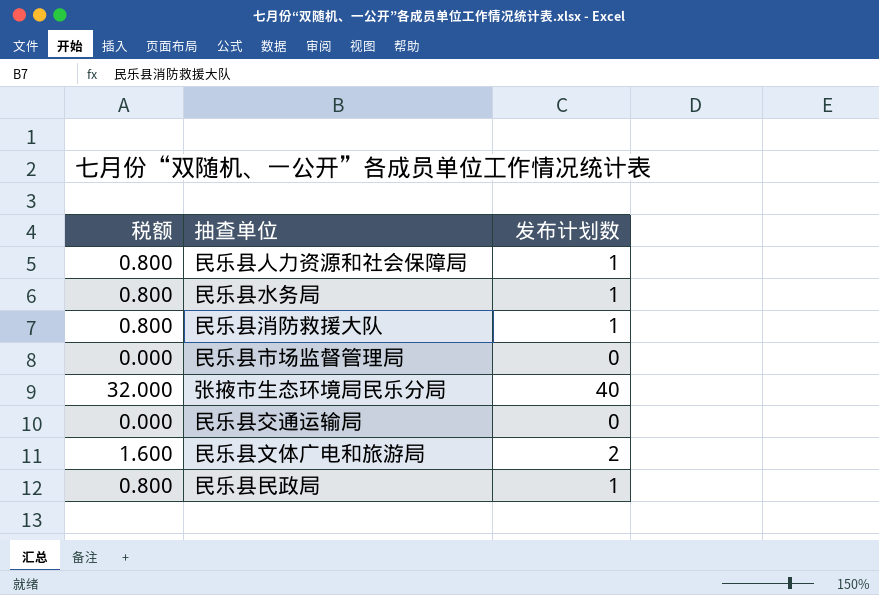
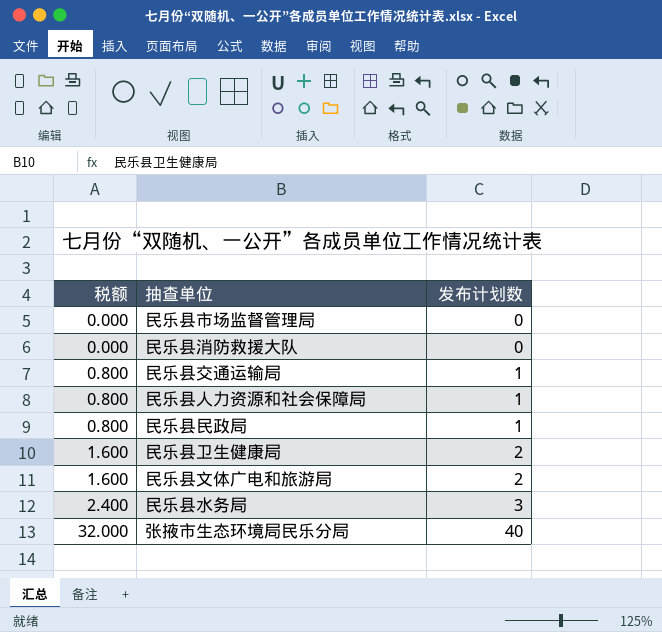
row order: none -> 税额 ascending
民乐县消防救援大队 | 税额: 0.800 -> 0.000
民乐县消防救援大队 | 发布计划数: 1 -> 0
民乐县交通运输局 | 税额: 0.000 -> 0.800
民乐县交通运输局 | 发布计划数: 0 -> 1
row 民乐县卫生健康局: none -> 1.600 | 2
民乐县水务局 | 税额: 0.800 -> 2.400
民乐县水务局 | 发布计划数: 1 -> 3

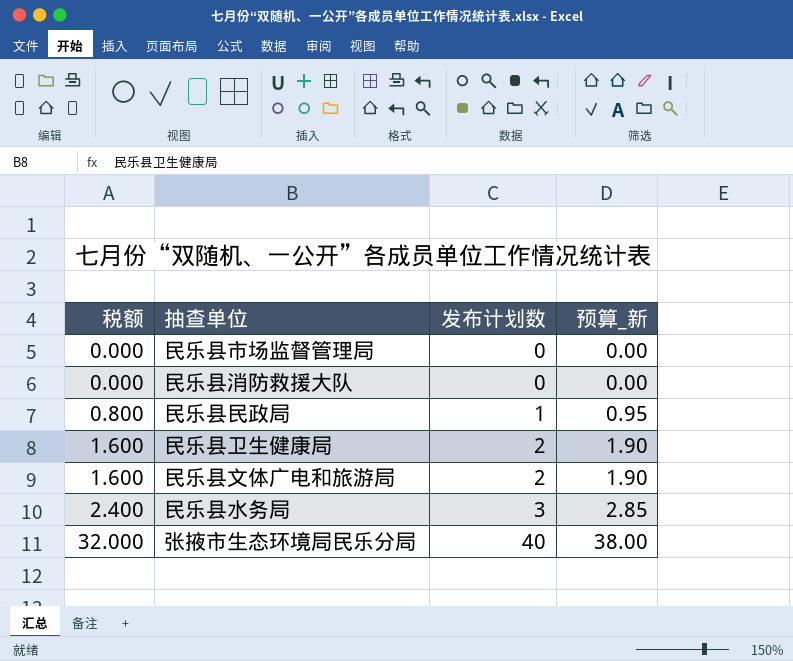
column 预算_新 | formula: none -> [发布计划数] * 0.95
row 民乐县交通运输局: 0.800 | 1 -> none
row 民乐县人力资源和社会保障局: 0.800 | 1 -> none

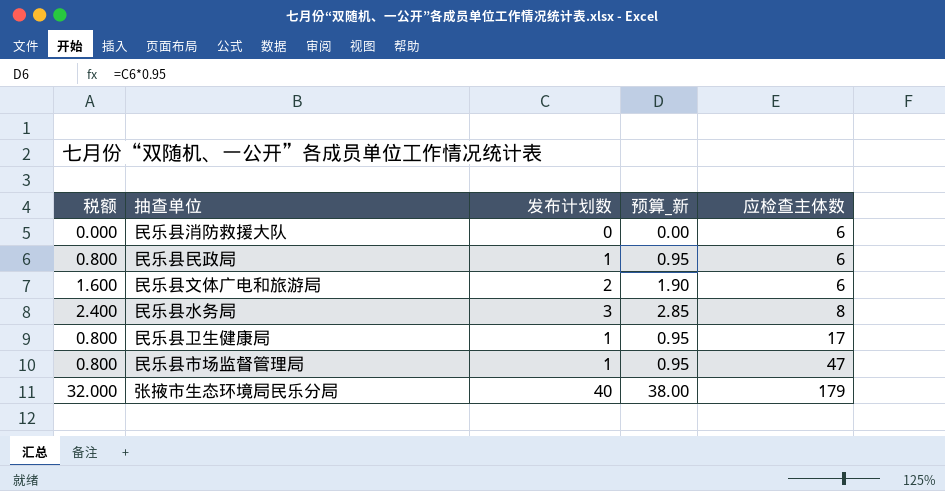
row order: 税额 ascending -> 应检查主体数 ascending
column 应检查主体数 | position: none -> 5
民乐县卫生健康局 | 税额: 1.600 -> 0.800
民乐县卫生健康局 | 发布计划数: 2 -> 1
民乐县卫生健康局 | 预算_新: 1.90 -> 0.95
民乐县市场监督管理局 | 税额: 0.000 -> 0.800
民乐县市场监督管理局 | 发布计划数: 0 -> 1
民乐县市场监督管理局 | 预算_新: 0.00 -> 0.95

